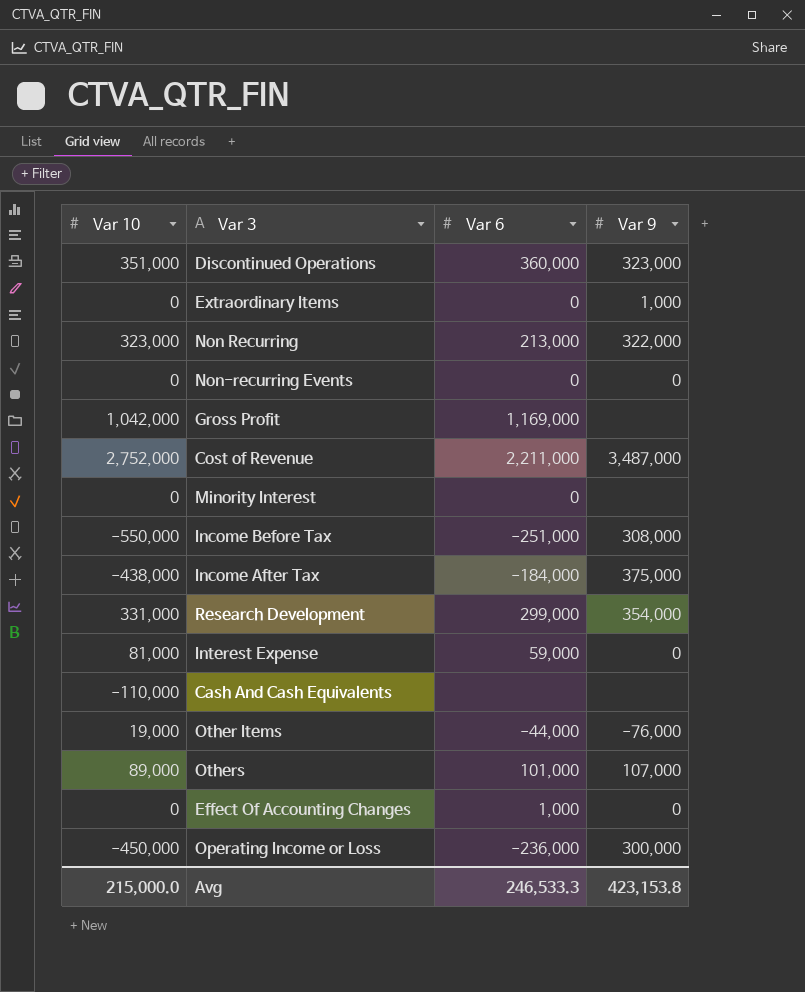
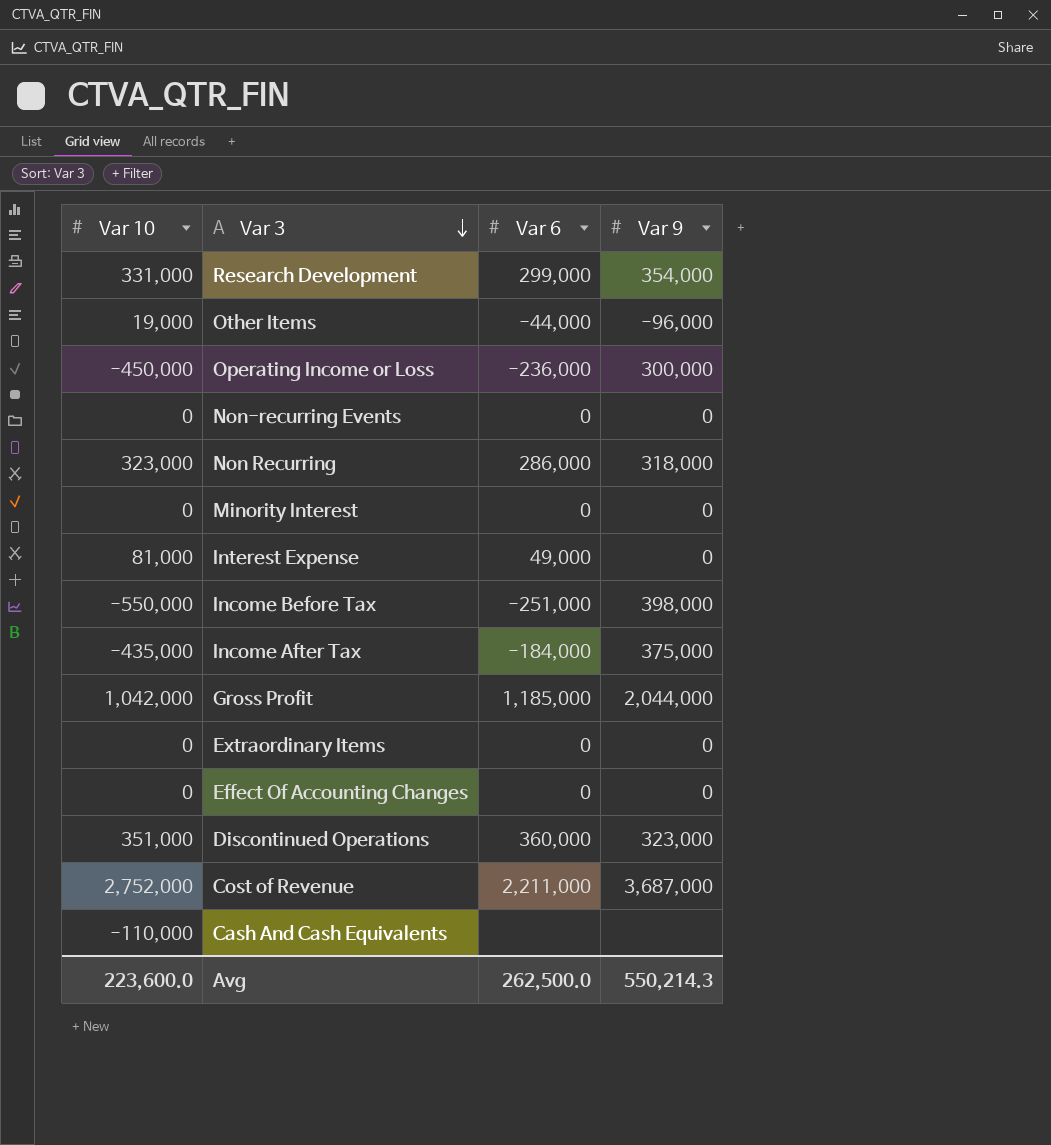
row order: none -> Var 3 descending
row Others: 89,000 | 101,000 | 107,000 -> none
Other Items | Var 9: -76,000 -> -96,000
Non Recurring | Var 6: 213,000 -> 286,000
Non Recurring | Var 9: 322,000 -> 318,000
Minority Interest | Var 9: none -> 0
Interest Expense | Var 6: 59,000 -> 49,000
Income Before Tax | Var 9: 308,000 -> 398,000
Income After Tax | Var 10: -438,000 -> -435,000
Gross Profit | Var 6: 1,169,000 -> 1,185,000
Gross Profit | Var 9: none -> 2,044,000
Extraordinary Items | Var 9: 1,000 -> 0
Effect Of Accounting Changes | Var 6: 1,000 -> 0
Cost of Revenue | Var 9: 3,487,000 -> 3,687,000
Avg | Var 10: 215,000.0 -> 223,600.0
Avg | Var 6: 246,533.3 -> 262,500.0
Avg | Var 9: 423,153.8 -> 550,214.3

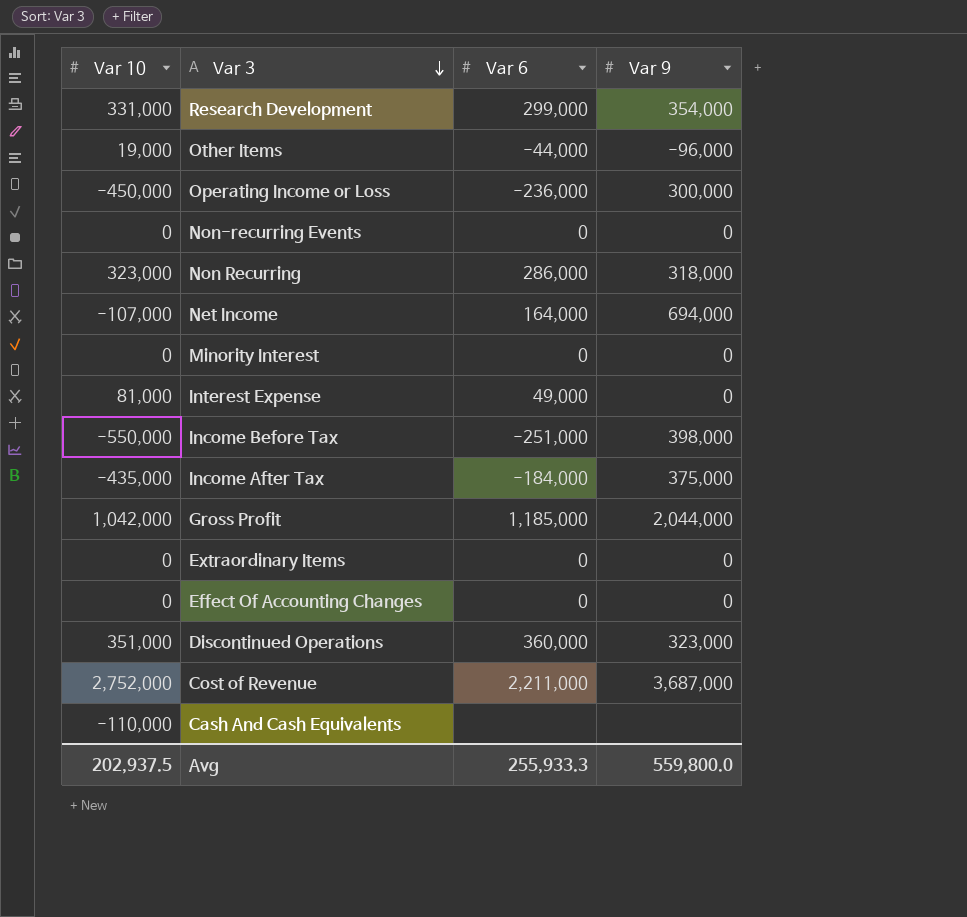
row Net Income: none -> -107,000 | 164,000 | 694,000
Avg | Var 10: 223,600.0 -> 202,937.5
Avg | Var 6: 262,500.0 -> 255,933.3
Avg | Var 9: 550,214.3 -> 559,800.0

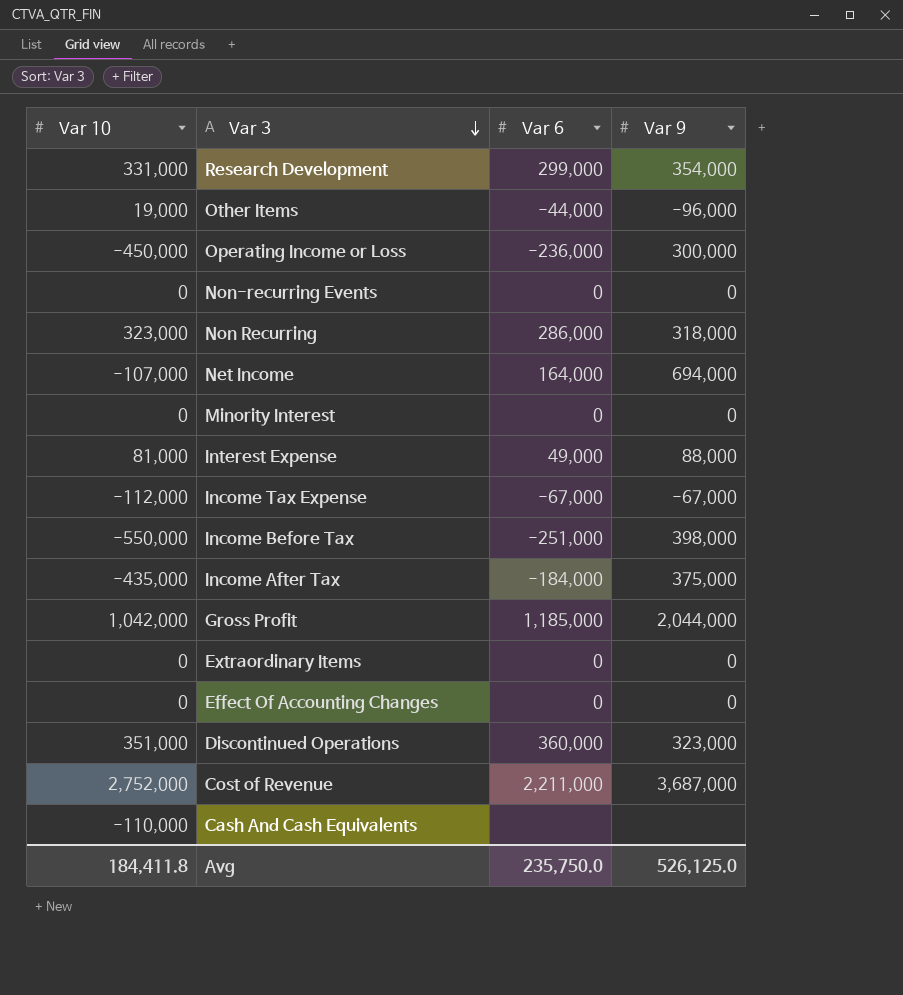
Interest Expense | Var 9: 0 -> 88,000
row Income Tax Expense: none -> -112,000 | -67,000 | -67,000
Avg | Var 10: 202,937.5 -> 184,411.8
Avg | Var 6: 255,933.3 -> 235,750.0
Avg | Var 9: 559,800.0 -> 526,125.0

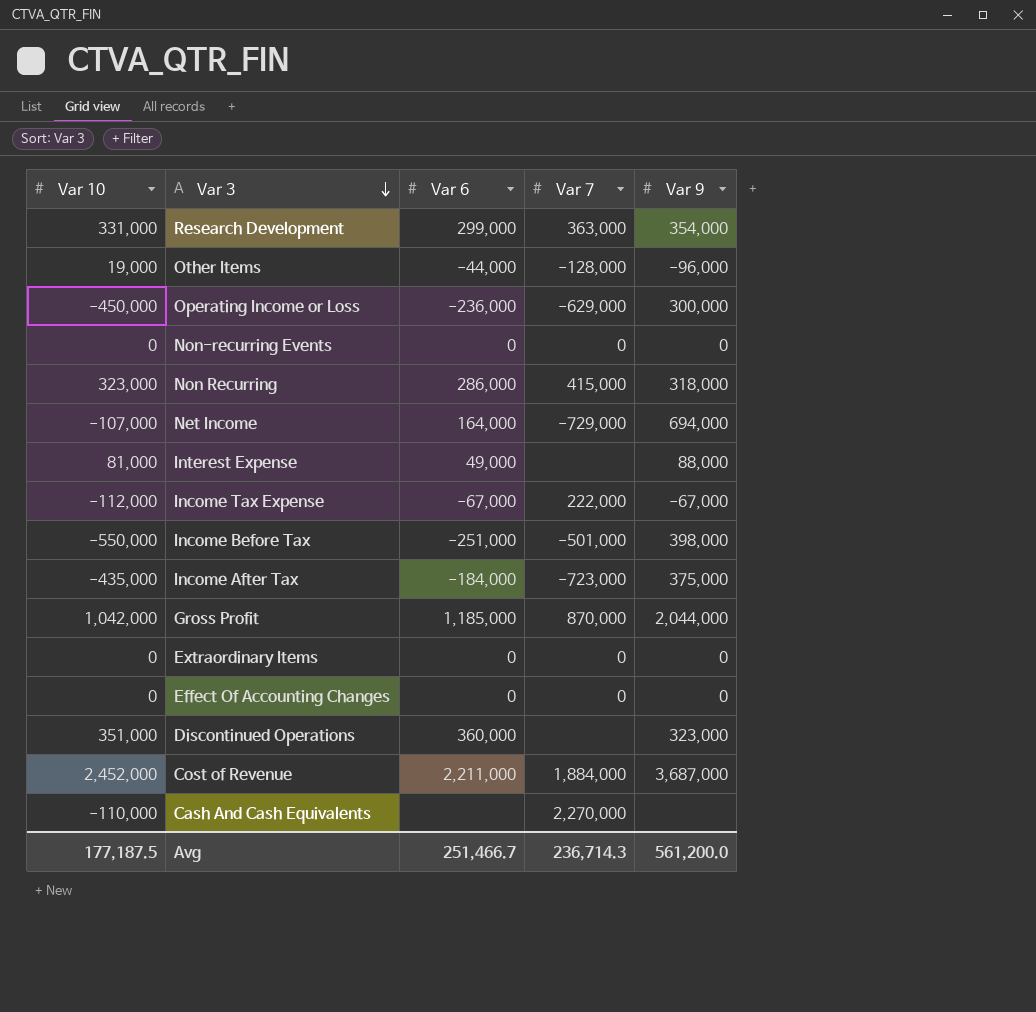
column Var 7 | position: none -> 4
row Minority Interest: 0 | 0 | 0 -> none
Cost of Revenue | Var 10: 2,752,000 -> 2,452,000
Avg | Var 10: 184,411.8 -> 177,187.5
Avg | Var 6: 235,750.0 -> 251,466.7
Avg | Var 9: 526,125.0 -> 561,200.0

